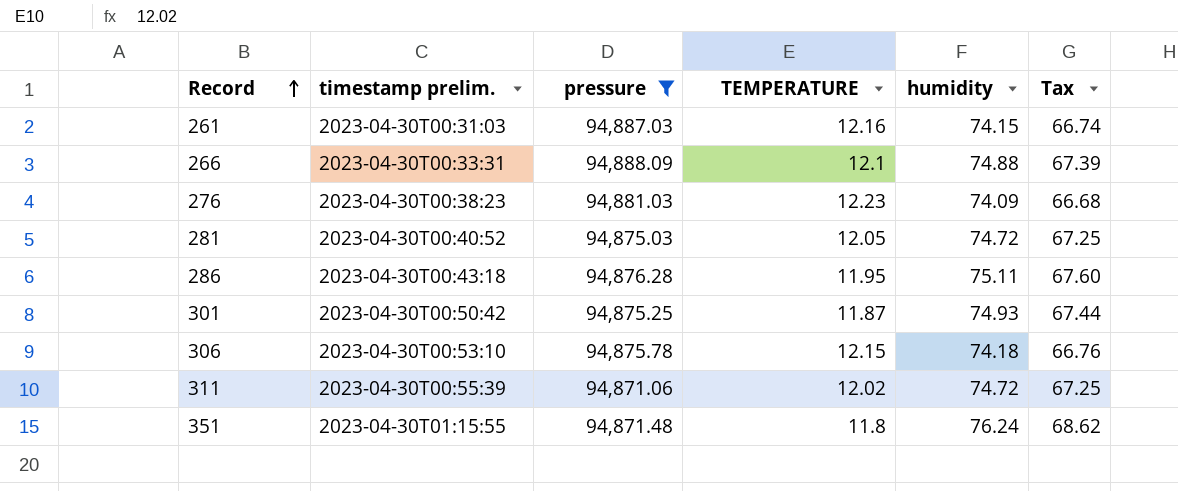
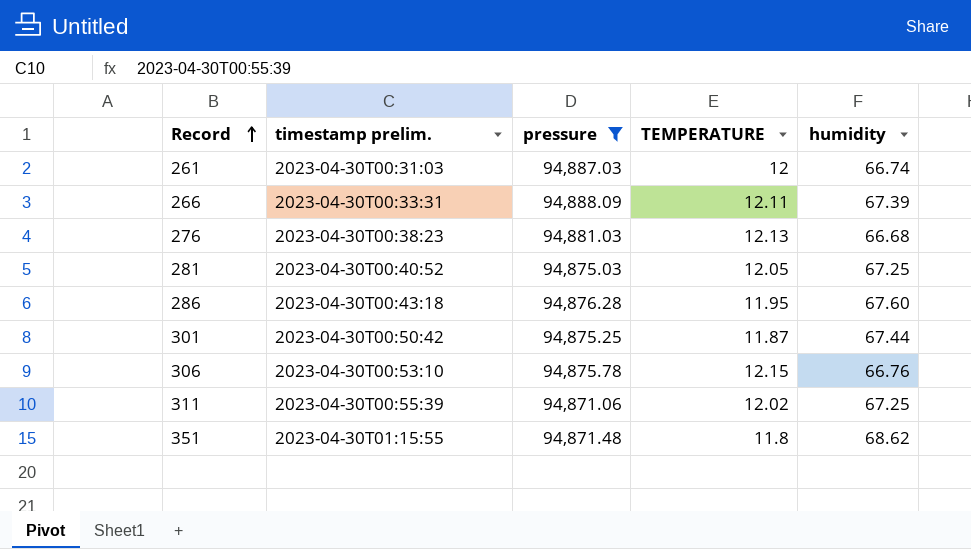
column Tax | formula: [humidity] * 0.9 -> none
261 | TEMPERATURE: 12.16 -> 12
261 | humidity: 74.15 -> 66.74
266 | TEMPERATURE: 12.1 -> 12.11
266 | humidity: 74.88 -> 67.39
276 | TEMPERATURE: 12.23 -> 12.13
276 | humidity: 74.09 -> 66.68
281 | humidity: 74.72 -> 67.25
286 | humidity: 75.11 -> 67.60
301 | humidity: 74.93 -> 67.44
306 | humidity: 74.18 -> 66.76
311 | humidity: 74.72 -> 67.25
351 | humidity: 76.24 -> 68.62

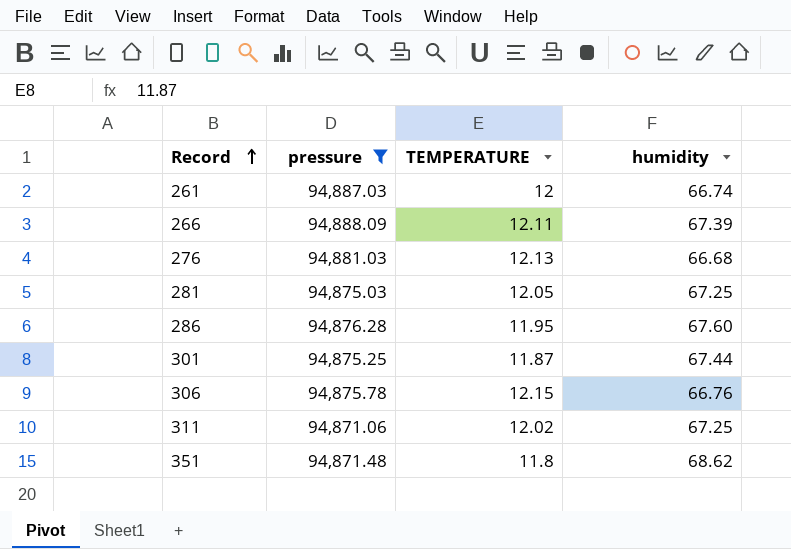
column timestamp prelim. | position: 2 -> none

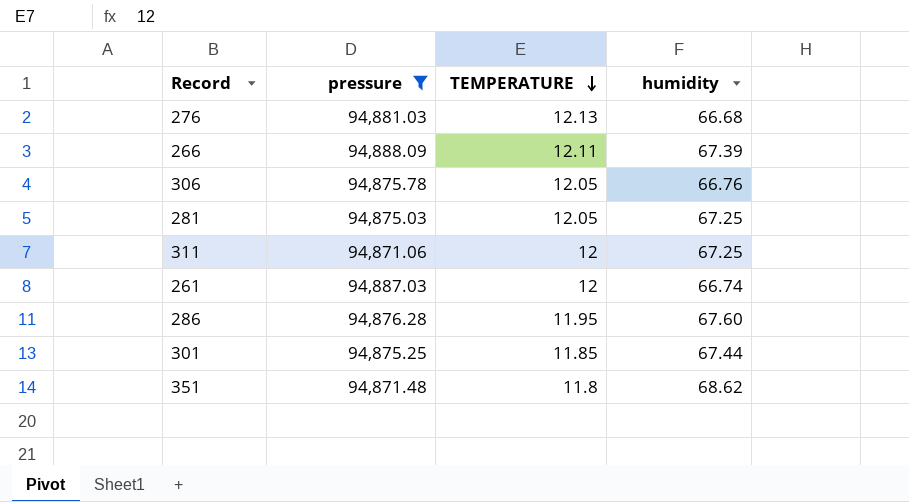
row order: Record ascending -> TEMPERATURE descending
306 | TEMPERATURE: 12.15 -> 12.05
311 | TEMPERATURE: 12.02 -> 12
301 | TEMPERATURE: 11.87 -> 11.85

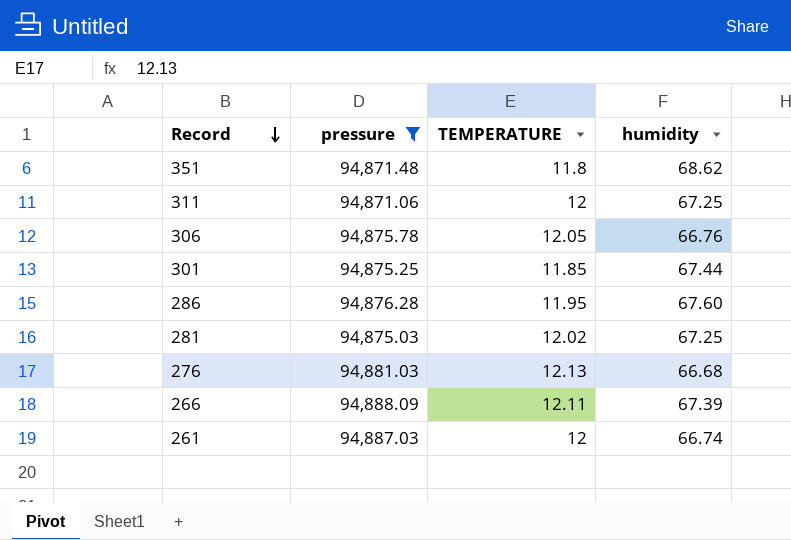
row order: TEMPERATURE descending -> Record descending
281 | TEMPERATURE: 12.05 -> 12.02

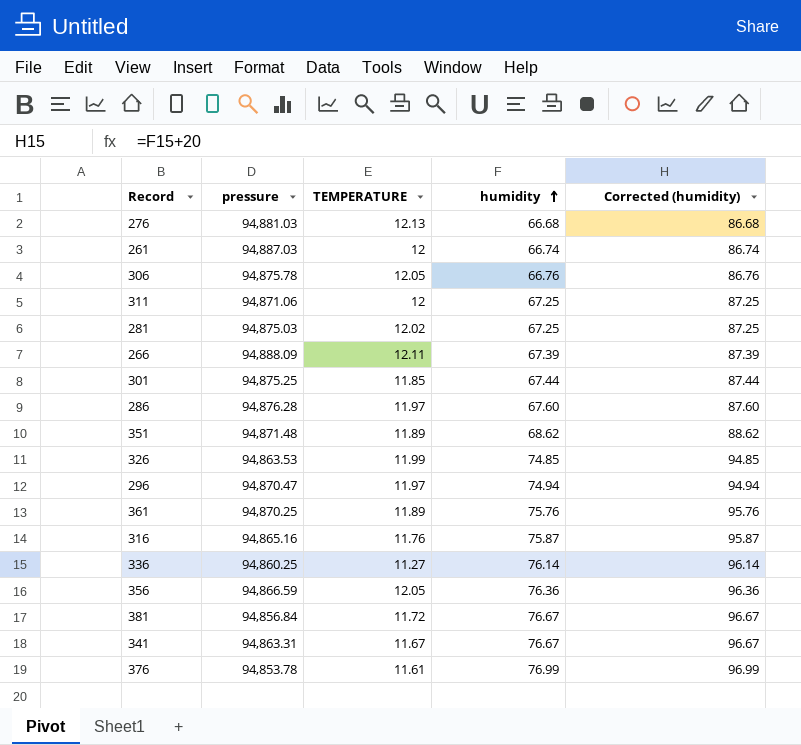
filter: pressure >= 94,871.06 -> none
row order: Record descending -> humidity ascending
column Corrected (humidity) | formula: none -> [humidity] + 20
286 | TEMPERATURE: 11.95 -> 11.97
351 | TEMPERATURE: 11.8 -> 11.89

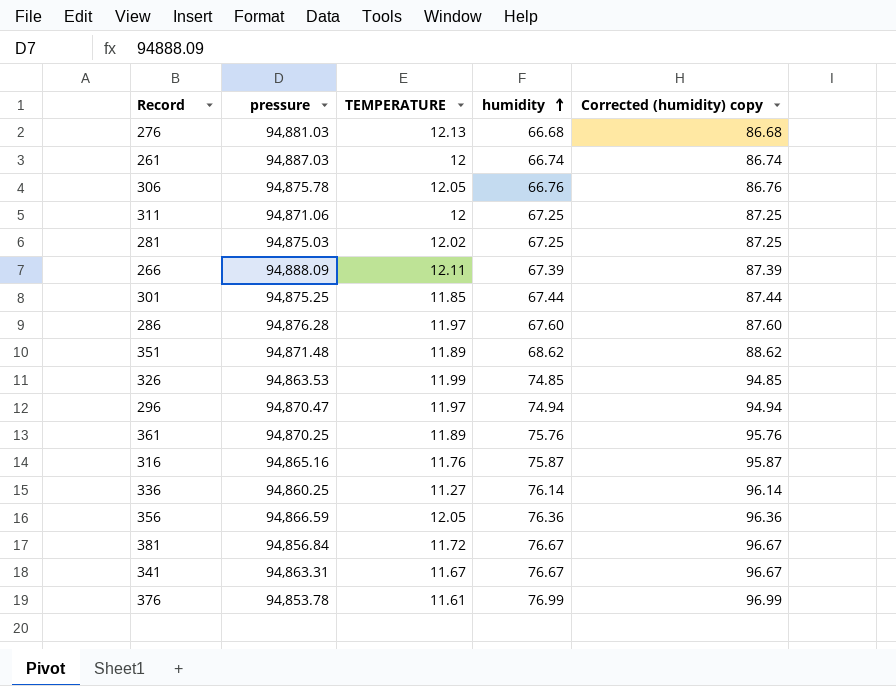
column name: Corrected (humidity) -> Corrected (humidity) copy

